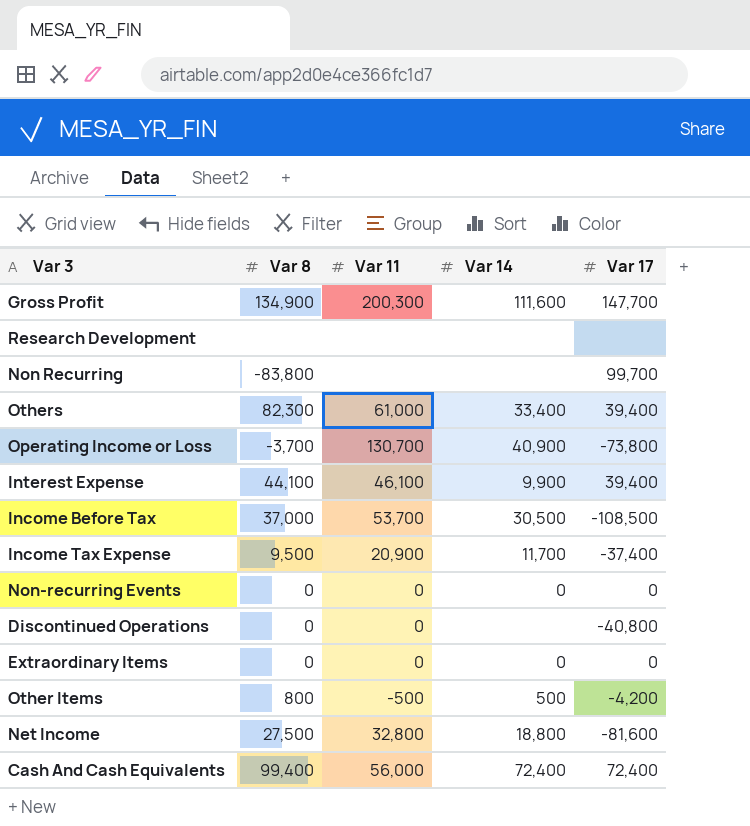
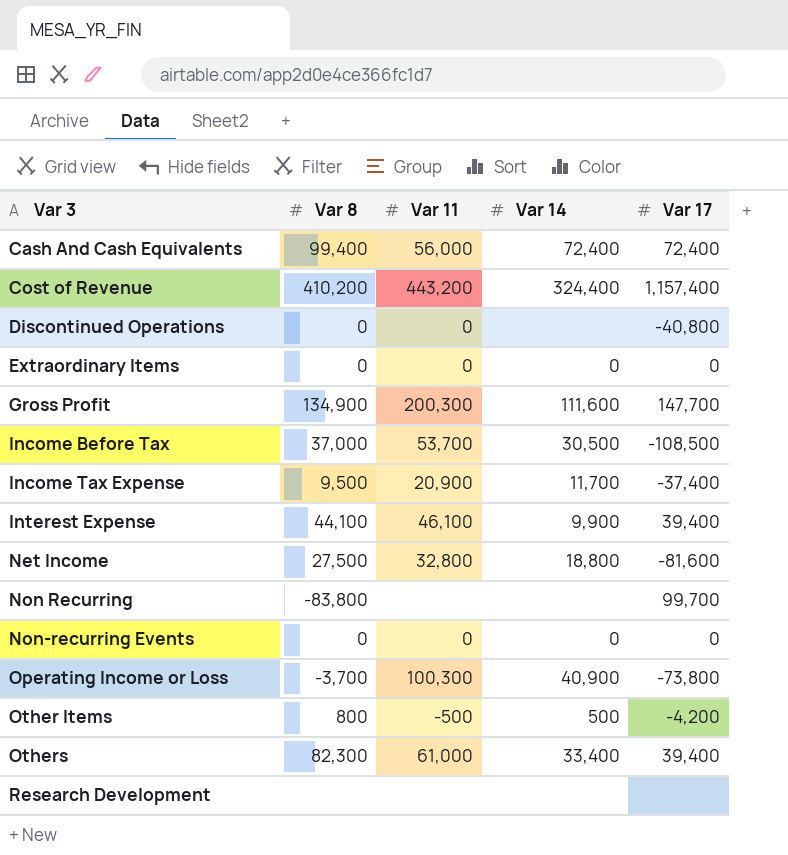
row order: none -> Var 3 ascending
row Cost of Revenue: none -> 410,200 | 443,200 | 324,400 | 1,157,400
Operating Income or Loss | Var 11: 130,700 -> 100,300

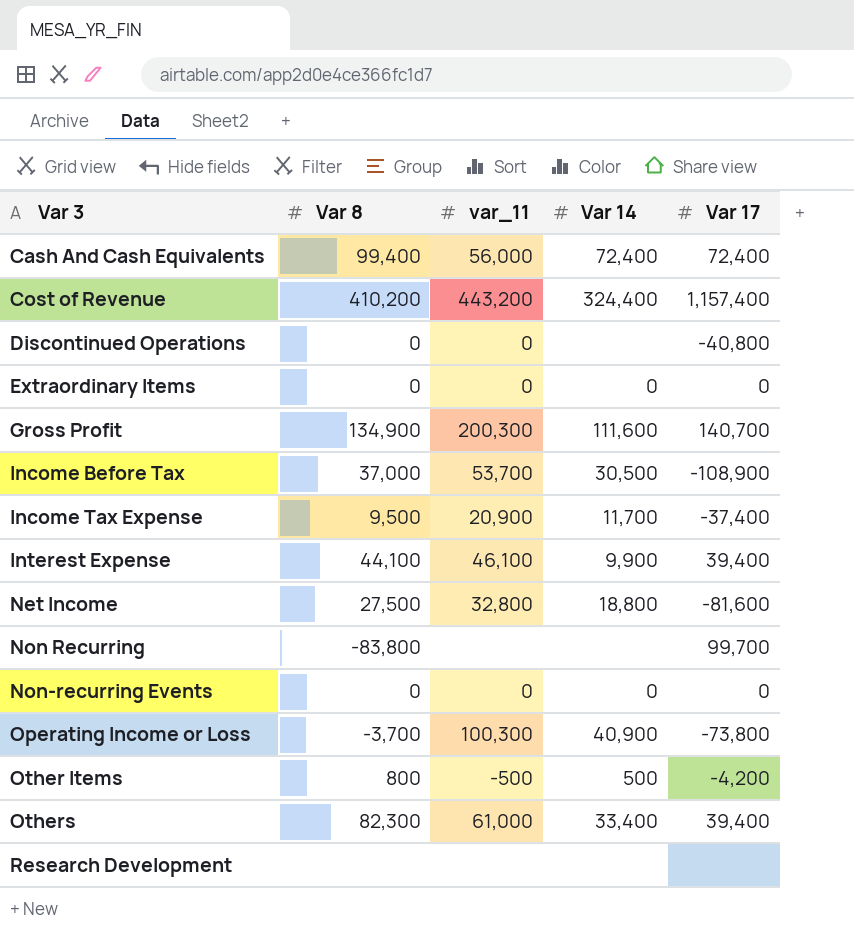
column name: Var 11 -> var_11
Gross Profit | Var 17: 147,700 -> 140,700
Income Before Tax | Var 17: -108,500 -> -108,900

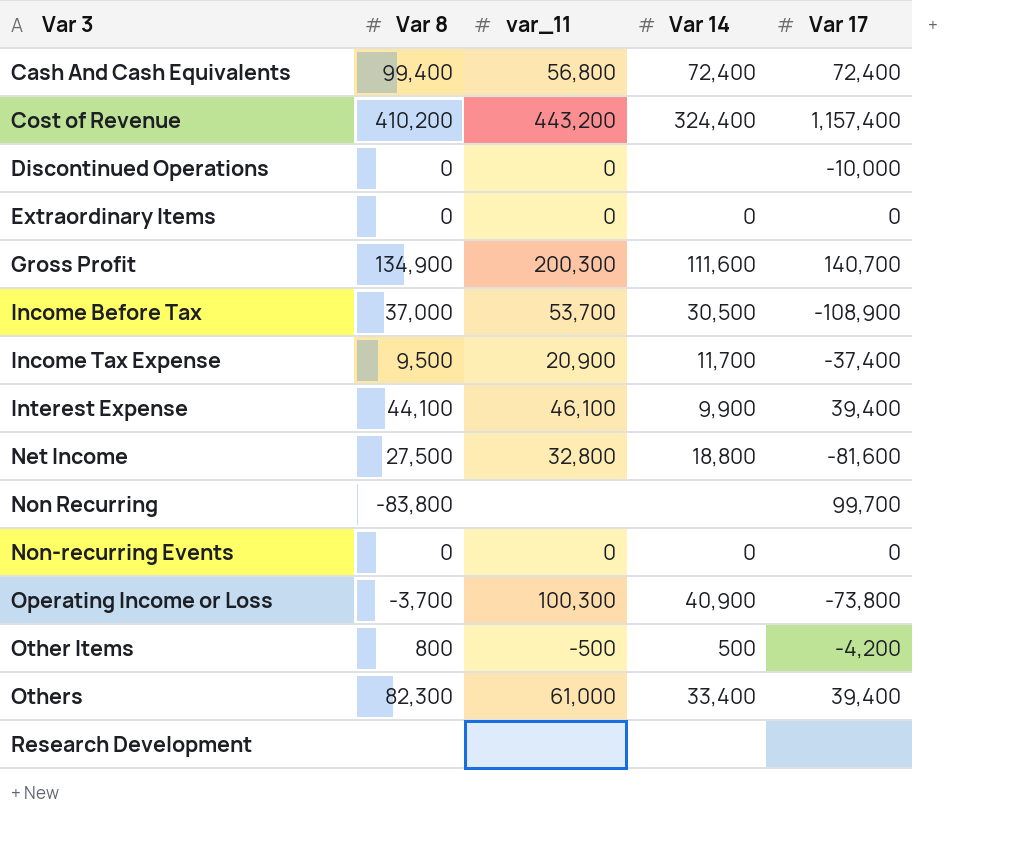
Cash And Cash Equivalents | var_11: 56,000 -> 56,800
Discontinued Operations | Var 17: -40,800 -> -10,000

